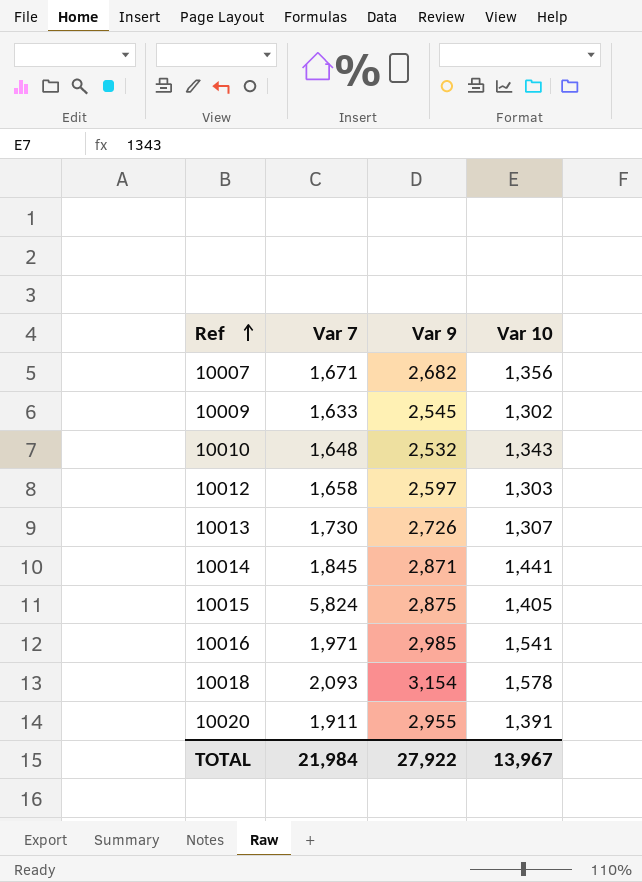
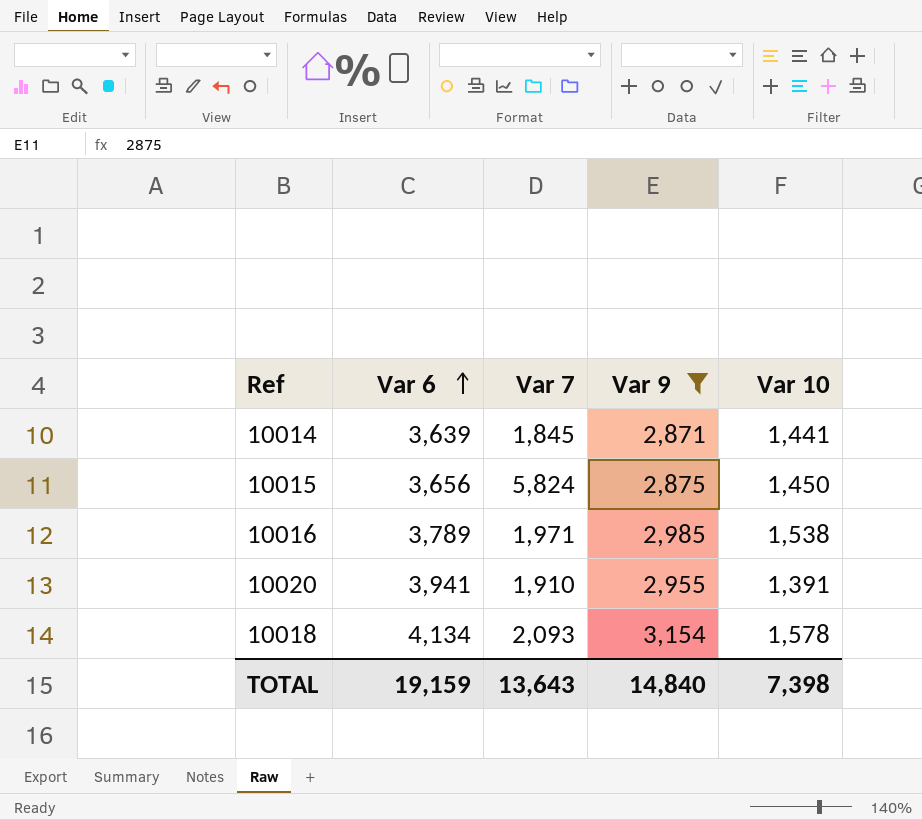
filter: none -> Var 9 >= 2,871
row order: Ref ascending -> Var 6 ascending
column Var 6 | position: none -> 2
10015 | Var 10: 1,405 -> 1,450
10016 | Var 10: 1,541 -> 1,538
10020 | Var 7: 1,911 -> 1,910
TOTAL | Var 7: 21,984 -> 13,643
TOTAL | Var 9: 27,922 -> 14,840
TOTAL | Var 10: 13,967 -> 7,398

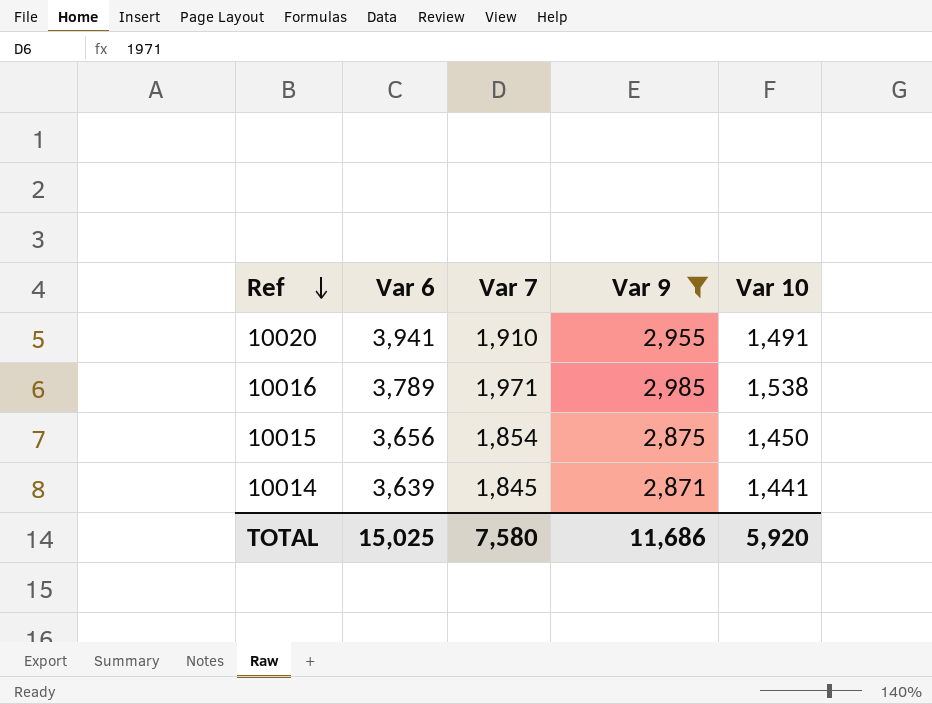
row order: Var 6 ascending -> Ref descending
row 10018: 4,134 | 2,093 | 3,154 | 1,578 -> none
10020 | Var 10: 1,391 -> 1,491
10015 | Var 7: 5,824 -> 1,854
TOTAL | Var 6: 19,159 -> 15,025
TOTAL | Var 7: 13,643 -> 7,580
TOTAL | Var 9: 14,840 -> 11,686
TOTAL | Var 10: 7,398 -> 5,920

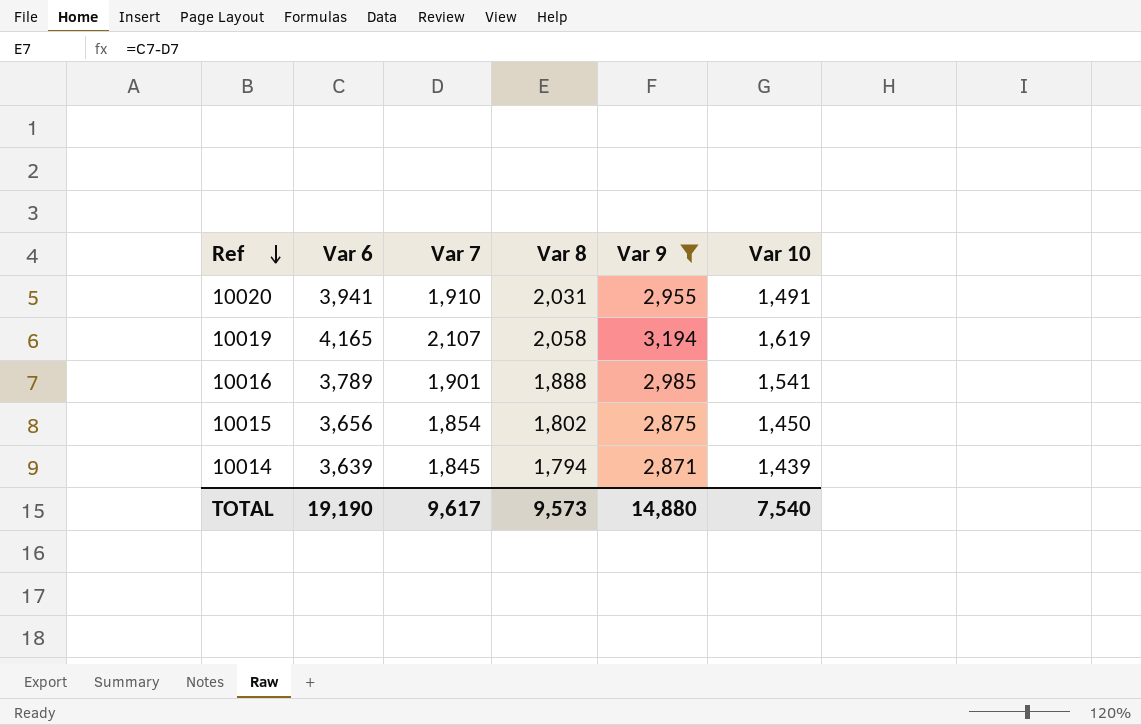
column Var 8 | formula: none -> [Var 6] - [Var 7]
row 10019: none -> 4,165 | 2,107 | 2,058 | 3,194 | 1,619
10016 | Var 7: 1,971 -> 1,901
10016 | Var 10: 1,538 -> 1,541
10014 | Var 10: 1,441 -> 1,439
TOTAL | Var 6: 15,025 -> 19,190
TOTAL | Var 7: 7,580 -> 9,617
TOTAL | Var 9: 11,686 -> 14,880
TOTAL | Var 10: 5,920 -> 7,540

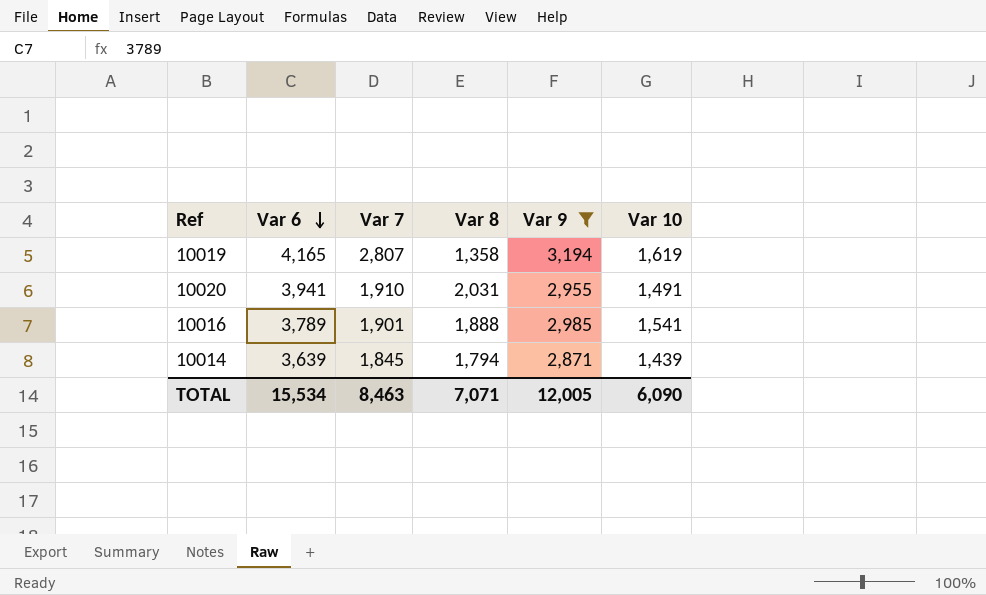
row order: Ref descending -> Var 6 descending
row 10015: 3,656 | 1,854 | 1,802 | 2,875 | 1,450 -> none
10019 | Var 7: 2,107 -> 2,807
10019 | Var 8: 2,058 -> 1,358
TOTAL | Var 6: 19,190 -> 15,534
TOTAL | Var 7: 9,617 -> 8,463
TOTAL | Var 8: 9,573 -> 7,071
TOTAL | Var 9: 14,880 -> 12,005
TOTAL | Var 10: 7,540 -> 6,090

